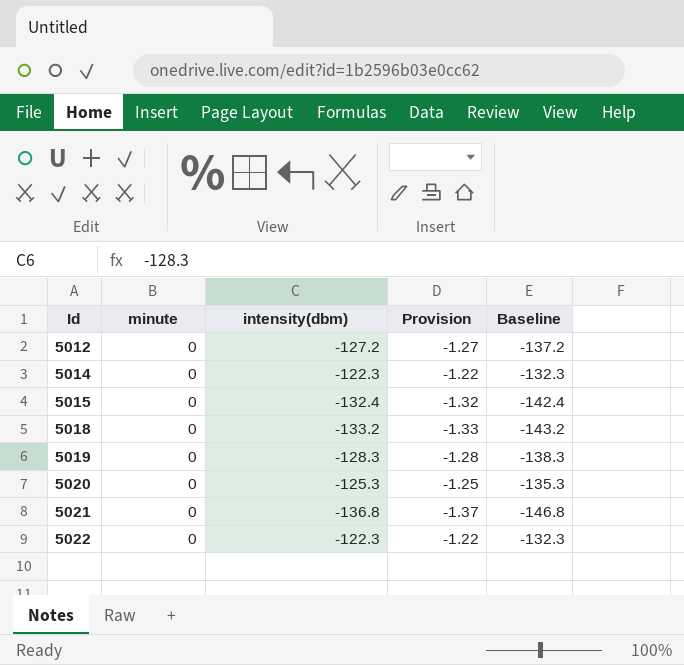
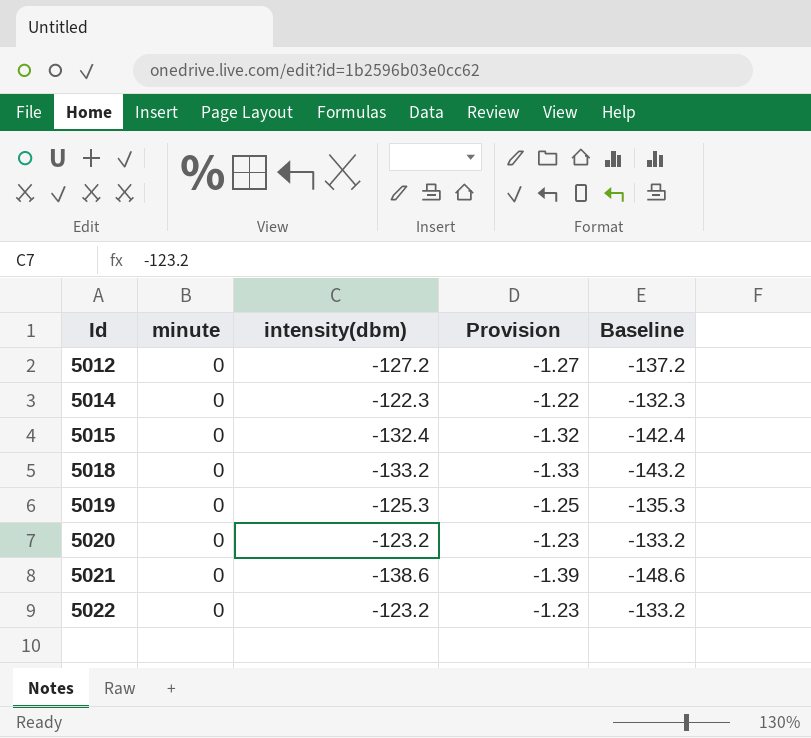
5019 | intensity(dbm): -128.3 -> -125.3
5019 | Provision: -1.28 -> -1.25
5019 | Baseline: -138.3 -> -135.3
5020 | intensity(dbm): -125.3 -> -123.2
5020 | Provision: -1.25 -> -1.23
5020 | Baseline: -135.3 -> -133.2
5021 | intensity(dbm): -136.8 -> -138.6
5021 | Provision: -1.37 -> -1.39
5021 | Baseline: -146.8 -> -148.6
5022 | intensity(dbm): -122.3 -> -123.2
5022 | Provision: -1.22 -> -1.23
5022 | Baseline: -132.3 -> -133.2

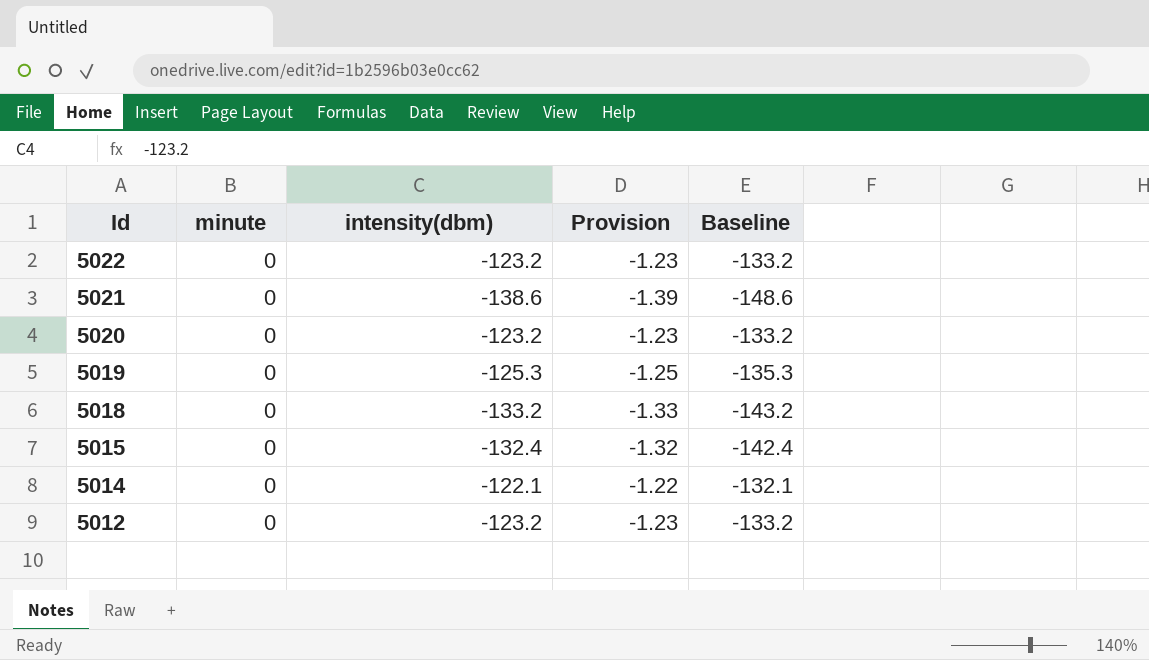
row order: Id ascending -> Id descending
5014 | intensity(dbm): -122.3 -> -122.1
5014 | Baseline: -132.3 -> -132.1
5012 | intensity(dbm): -127.2 -> -123.2
5012 | Provision: -1.27 -> -1.23
5012 | Baseline: -137.2 -> -133.2

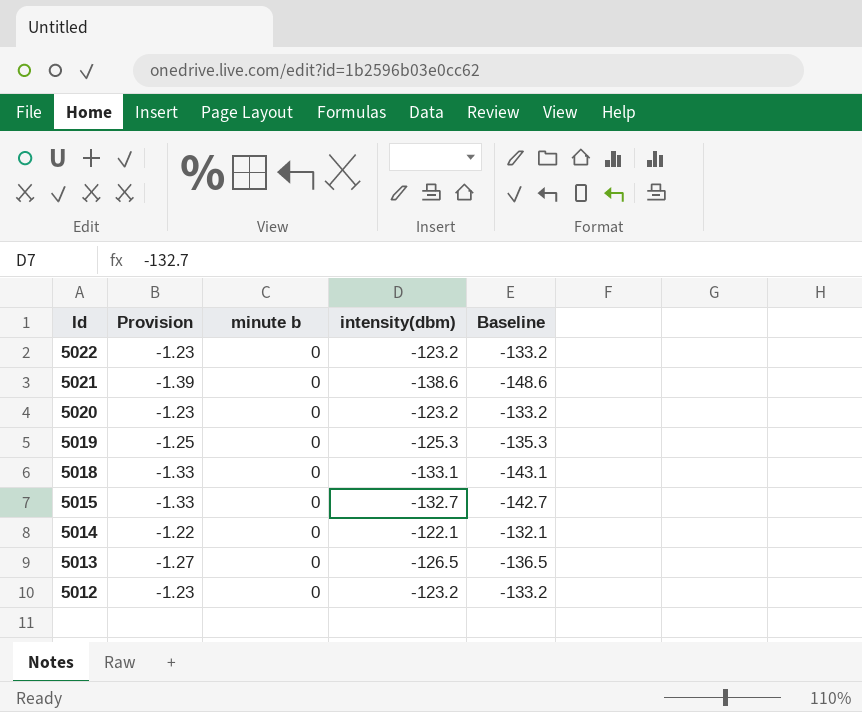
column Provision | position: 4 -> 2
column name: minute -> minute b
5018 | intensity(dbm): -133.2 -> -133.1
5018 | Baseline: -143.2 -> -143.1
5015 | Provision: -1.32 -> -1.33
5015 | intensity(dbm): -132.4 -> -132.7
5015 | Baseline: -142.4 -> -142.7
row 5013: none -> -1.27 | 0 | -126.5 | -136.5

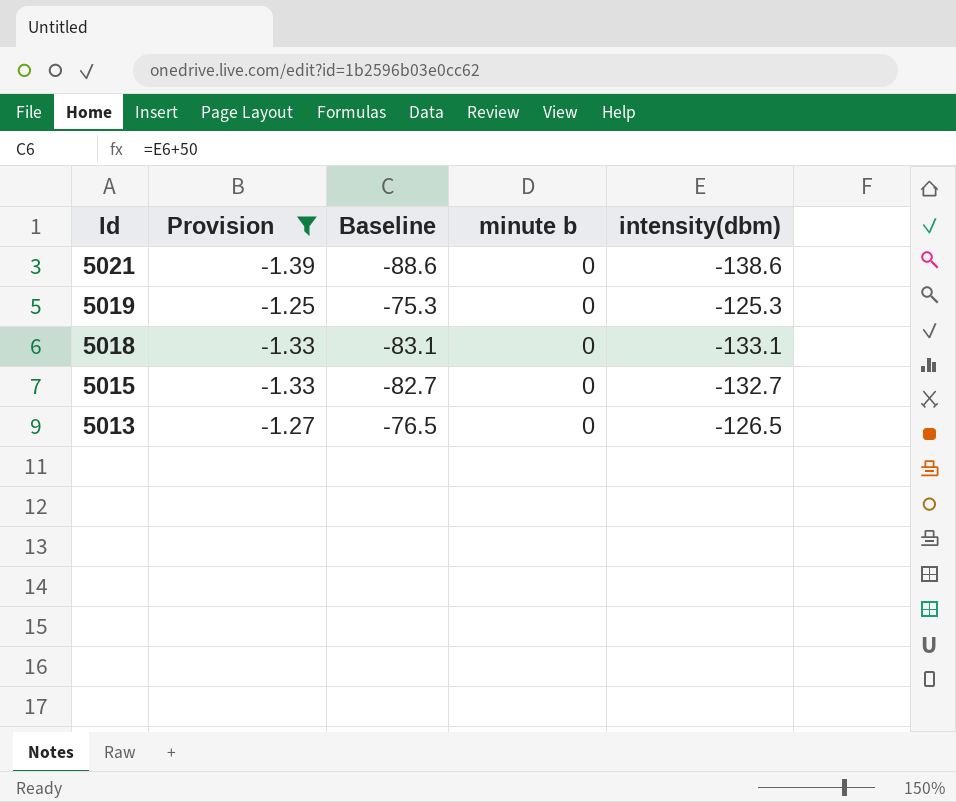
filter: none -> Provision <= -1.25
column Baseline | formula: [intensity(dbm)] - 10 -> [intensity(dbm)] + 50
column Baseline | position: 5 -> 3

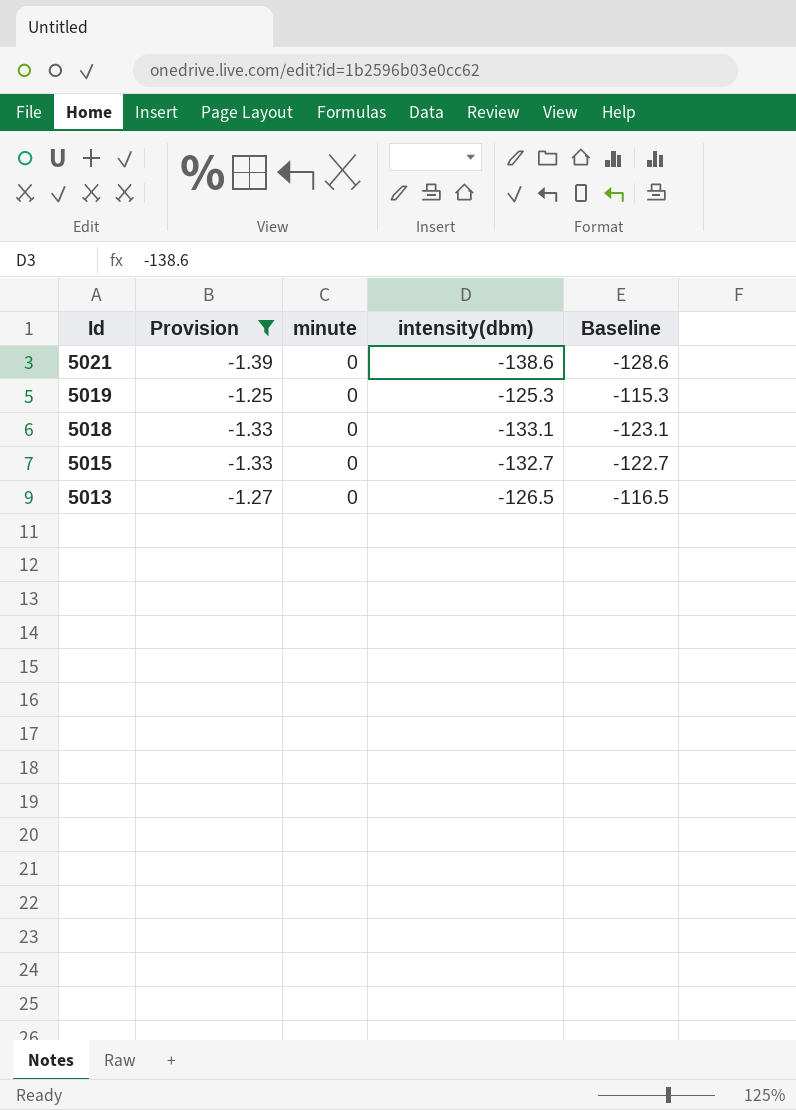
column name: minute b -> minute
column Baseline | formula: [intensity(dbm)] + 50 -> [intensity(dbm)] + 10
column Baseline | position: 3 -> 5

